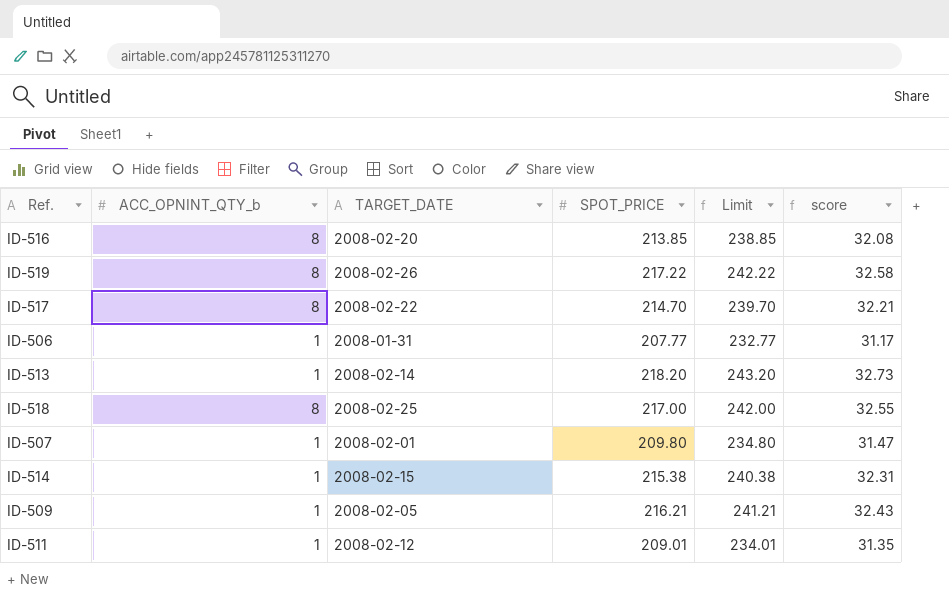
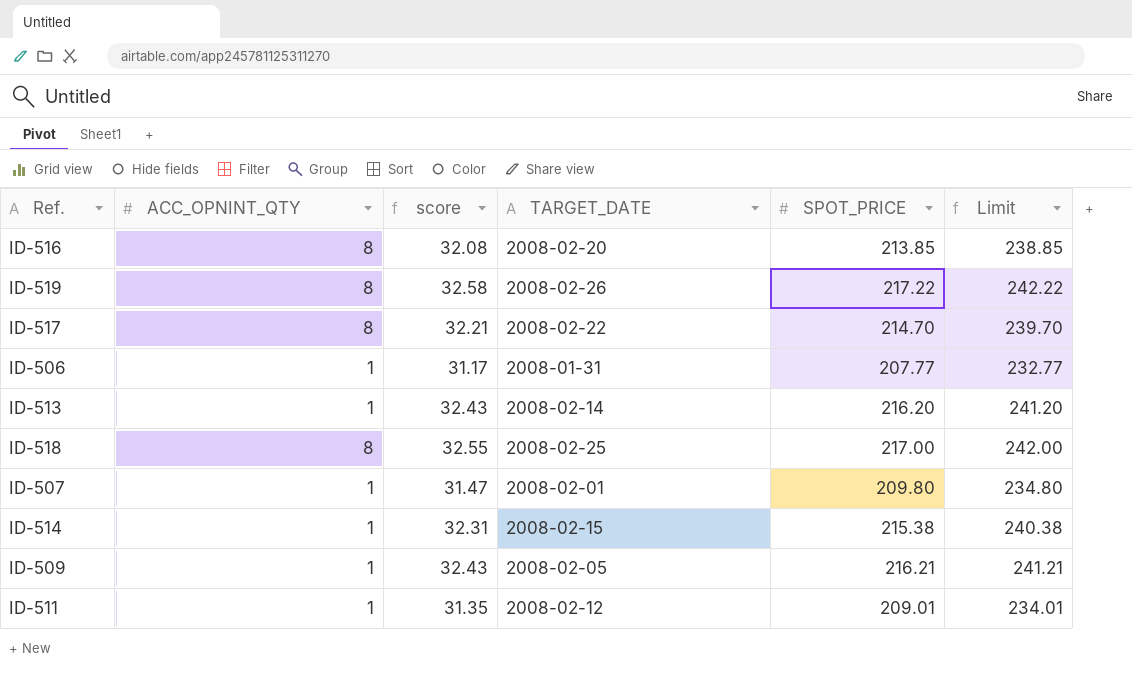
column name: ACC_OPNINT_QTY_b -> ACC_OPNINT_QTY
column score | position: 6 -> 3
ID-513 | score: 32.73 -> 32.43
ID-513 | SPOT_PRICE: 218.20 -> 216.20
ID-513 | Limit: 243.20 -> 241.20

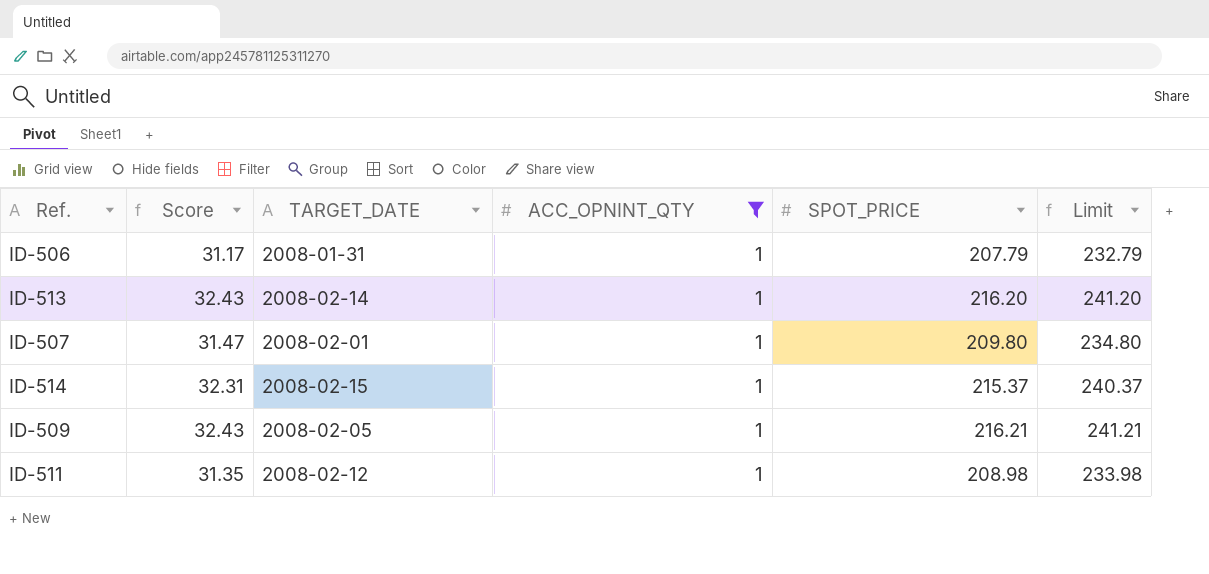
filter: none -> ACC_OPNINT_QTY = 1
column name: score -> Score
column ACC_OPNINT_QTY | position: 2 -> 4
ID-506 | SPOT_PRICE: 207.77 -> 207.79
ID-506 | Limit: 232.77 -> 232.79
ID-514 | SPOT_PRICE: 215.38 -> 215.37
ID-514 | Limit: 240.38 -> 240.37
ID-511 | SPOT_PRICE: 209.01 -> 208.98
ID-511 | Limit: 234.01 -> 233.98

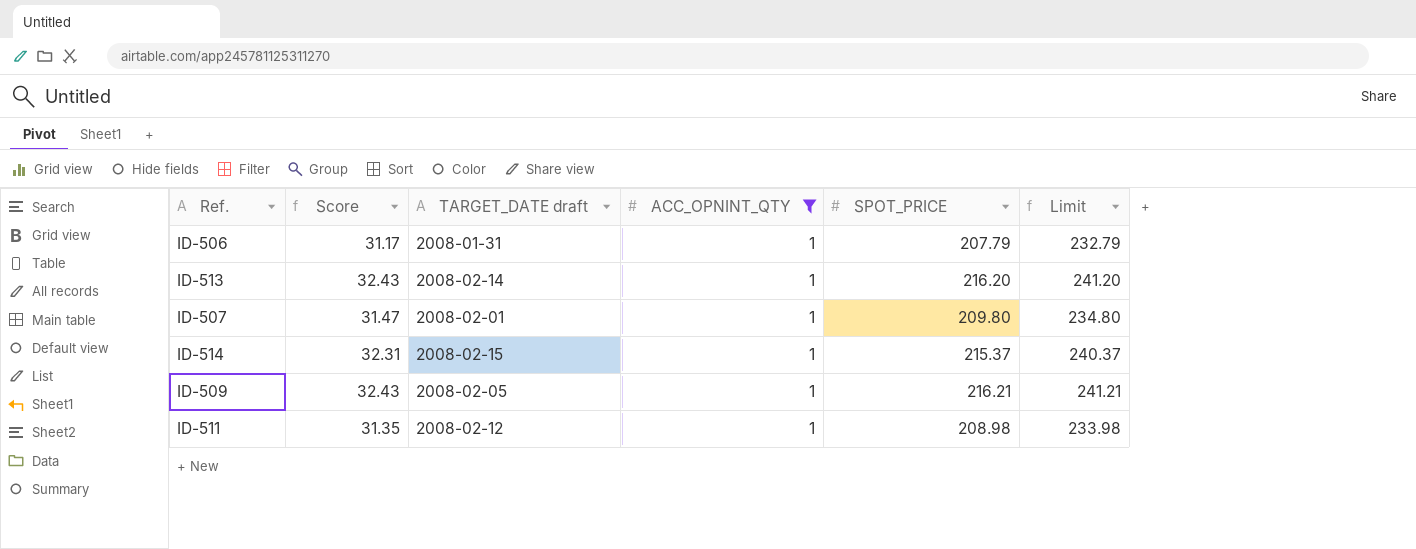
column name: TARGET_DATE -> TARGET_DATE draft

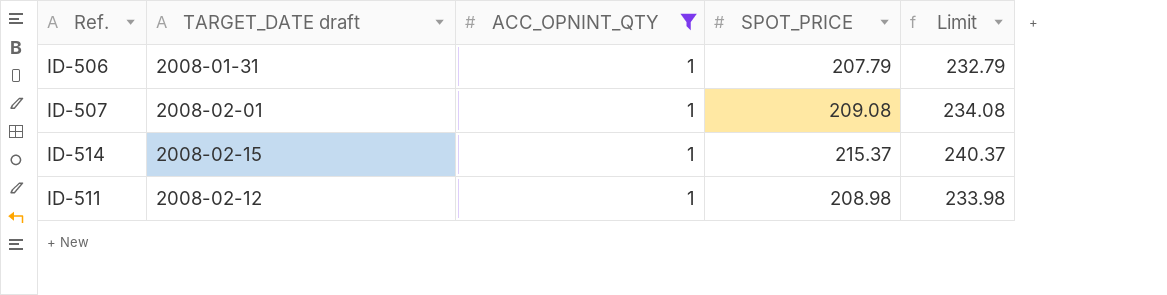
column Score | formula: [SPOT_PRICE] * 0.15 -> none
row ID-513: 32.43 | 2008-02-14 | 1 | 216.20 | 241.20 -> none
row ID-509: 32.43 | 2008-02-05 | 1 | 216.21 | 241.21 -> none
ID-507 | SPOT_PRICE: 209.80 -> 209.08
ID-507 | Limit: 234.80 -> 234.08

